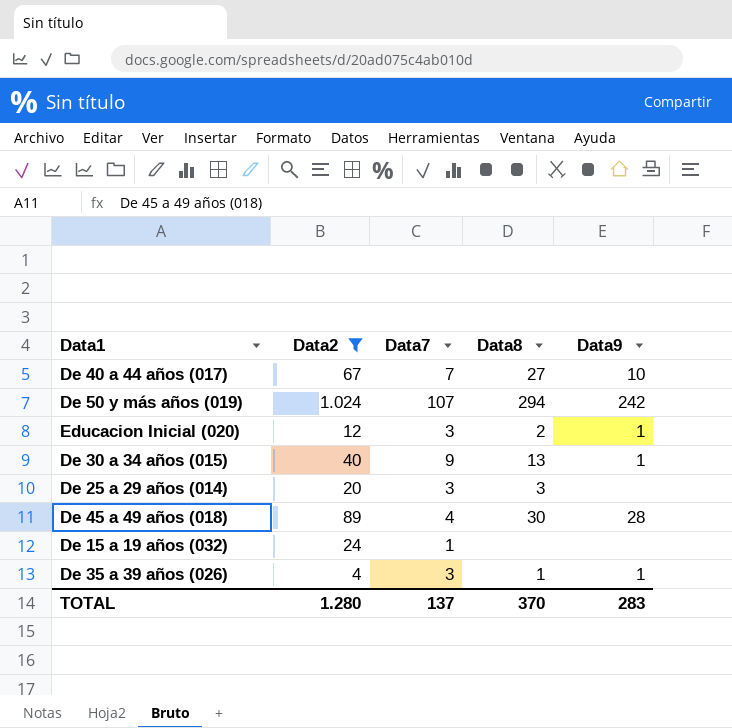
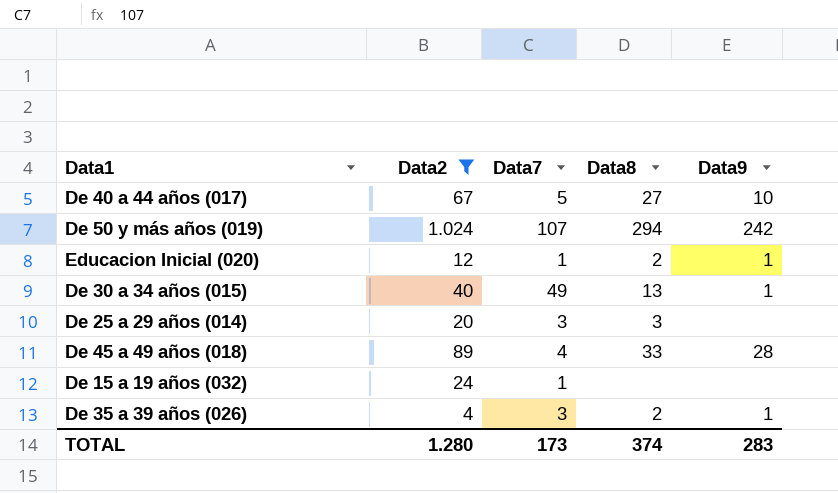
De 40 a 44 años (017) | Data7: 7 -> 5
Educacion Inicial (020) | Data7: 3 -> 1
De 30 a 34 años (015) | Data7: 9 -> 49
De 45 a 49 años (018) | Data8: 30 -> 33
De 35 a 39 años (026) | Data8: 1 -> 2
TOTAL | Data7: 137 -> 173
TOTAL | Data8: 370 -> 374

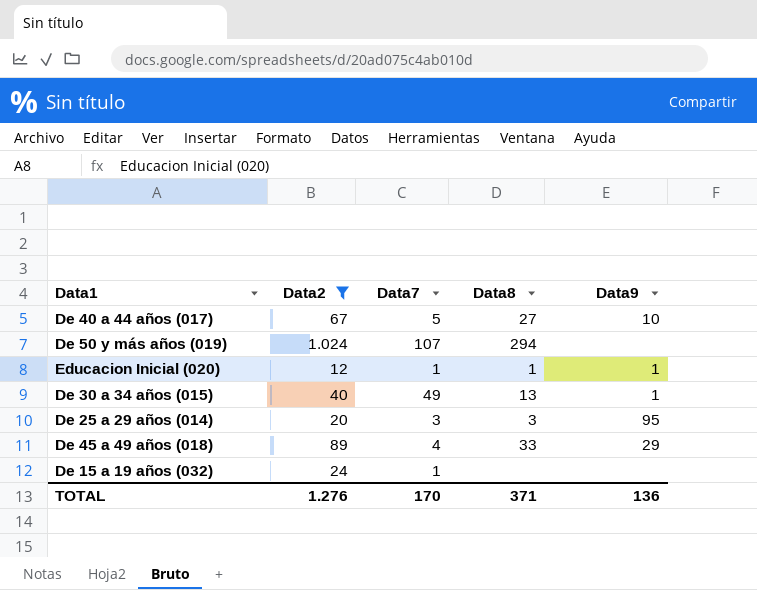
row De 35 a 39 años (026): 4 | 3 | 2 | 1 -> none
De 50 y más años (019) | Data9: 242 -> none
Educacion Inicial (020) | Data8: 2 -> 1
De 25 a 29 años (014) | Data9: none -> 95
De 45 a 49 años (018) | Data9: 28 -> 29
TOTAL | Data2: 1.280 -> 1.276
TOTAL | Data7: 173 -> 170
TOTAL | Data8: 374 -> 371
TOTAL | Data9: 283 -> 136

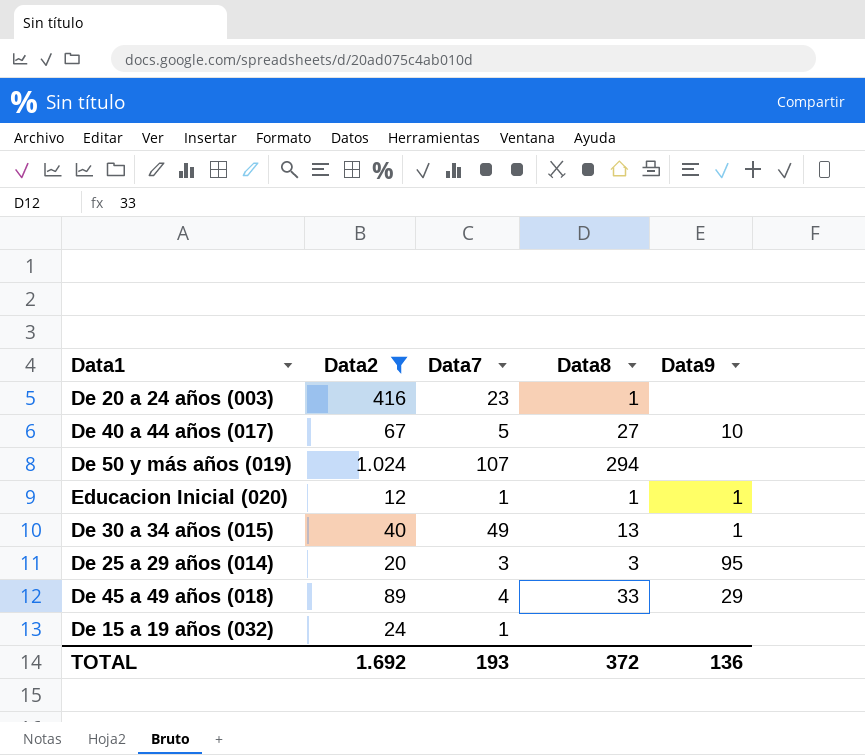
row De 20 a 24 años (003): none -> 416 | 23 | 1 | none
TOTAL | Data2: 1.276 -> 1.692
TOTAL | Data7: 170 -> 193
TOTAL | Data8: 371 -> 372

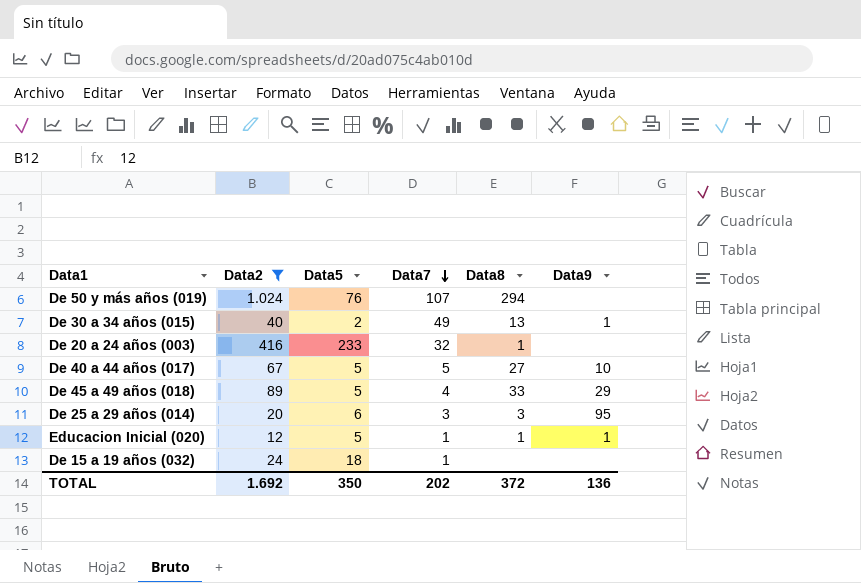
row order: none -> Data7 descending
column Data5 | position: none -> 3
De 20 a 24 años (003) | Data7: 23 -> 32
TOTAL | Data7: 193 -> 202

